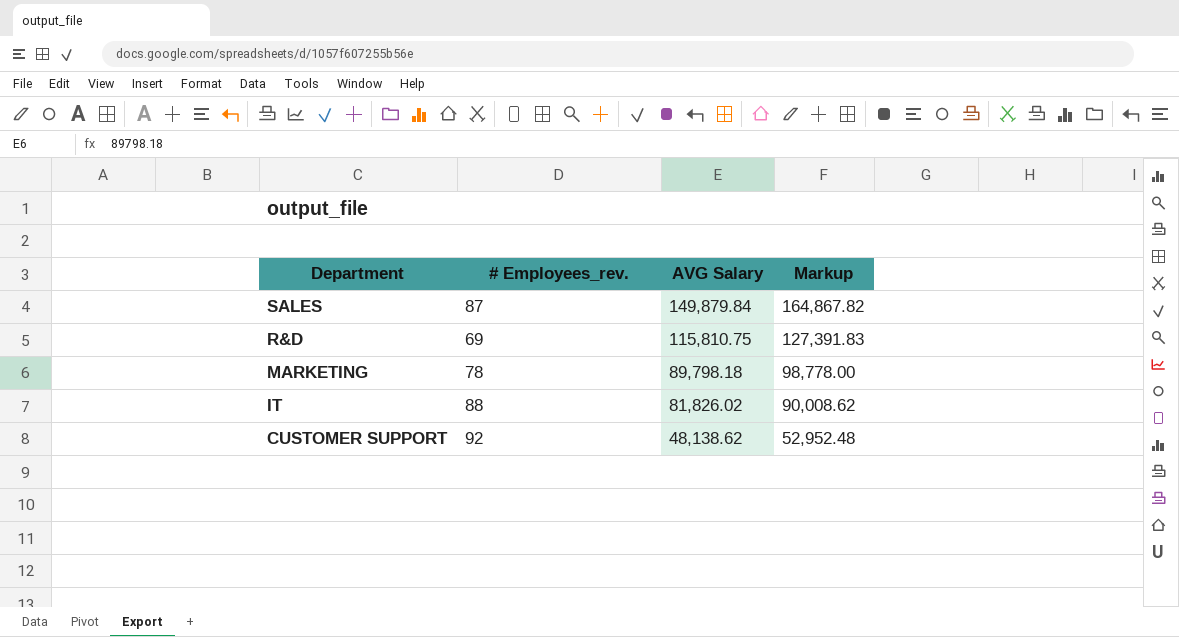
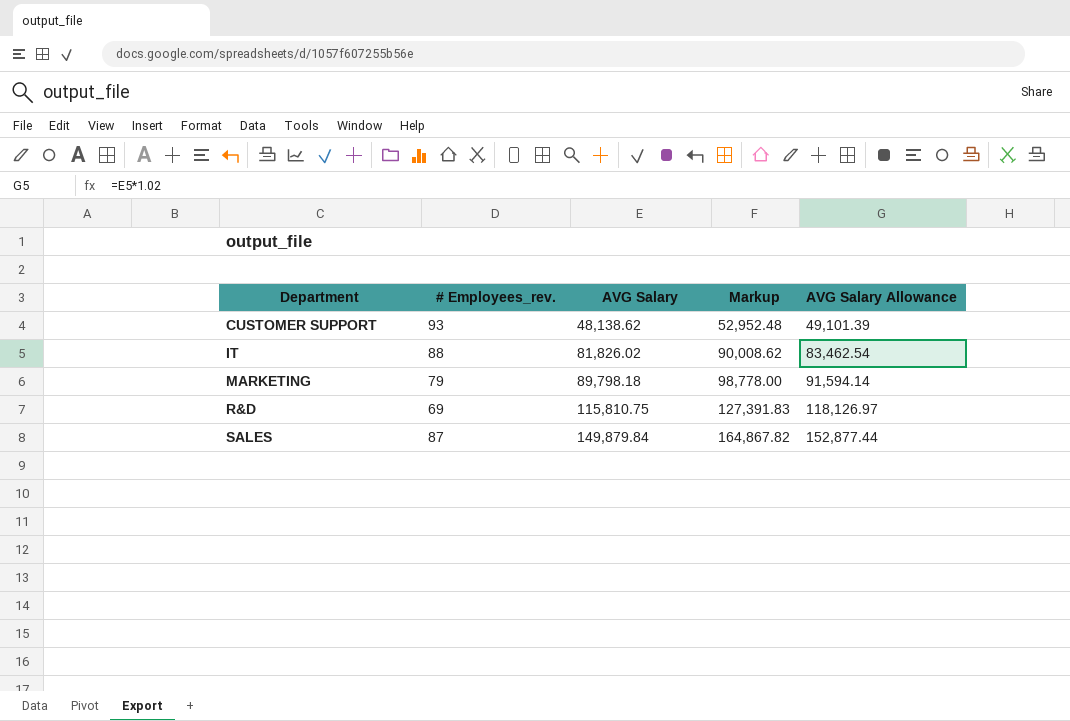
row order: Department descending -> Department ascending
column AVG Salary Allowance | formula: none -> [AVG Salary] * 1.02
CUSTOMER SUPPORT | # Employees_rev.: 92 -> 93
MARKETING | # Employees_rev.: 78 -> 79

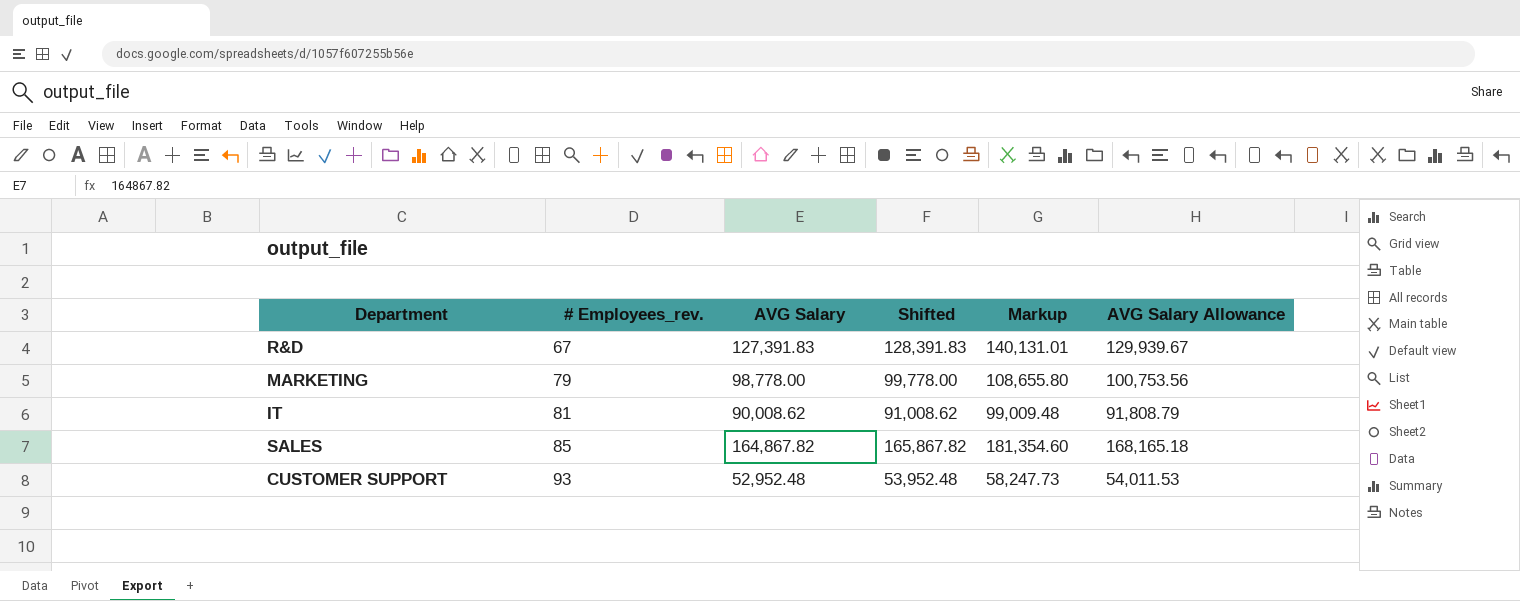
row order: Department ascending -> # Employees_rev. ascending
column Shifted | formula: none -> [AVG Salary] + 1000
R&D | # Employees_rev.: 69 -> 67
R&D | AVG Salary: 115,810.75 -> 127,391.83
R&D | Markup: 127,391.83 -> 140,131.01
R&D | AVG Salary Allowance: 118,126.97 -> 129,939.67
MARKETING | AVG Salary: 89,798.18 -> 98,778.00
MARKETING | Markup: 98,778.00 -> 108,655.80
MARKETING | AVG Salary Allowance: 91,594.14 -> 100,753.56
IT | # Employees_rev.: 88 -> 81
IT | AVG Salary: 81,826.02 -> 90,008.62
IT | Markup: 90,008.62 -> 99,009.48
IT | AVG Salary Allowance: 83,462.54 -> 91,808.79
SALES | # Employees_rev.: 87 -> 85
SALES | AVG Salary: 149,879.84 -> 164,867.82
SALES | Markup: 164,867.82 -> 181,354.60
SALES | AVG Salary Allowance: 152,877.44 -> 168,165.18
CUSTOMER SUPPORT | AVG Salary: 48,138.62 -> 52,952.48
CUSTOMER SUPPORT | Markup: 52,952.48 -> 58,247.73
CUSTOMER SUPPORT | AVG Salary Allowance: 49,101.39 -> 54,011.53

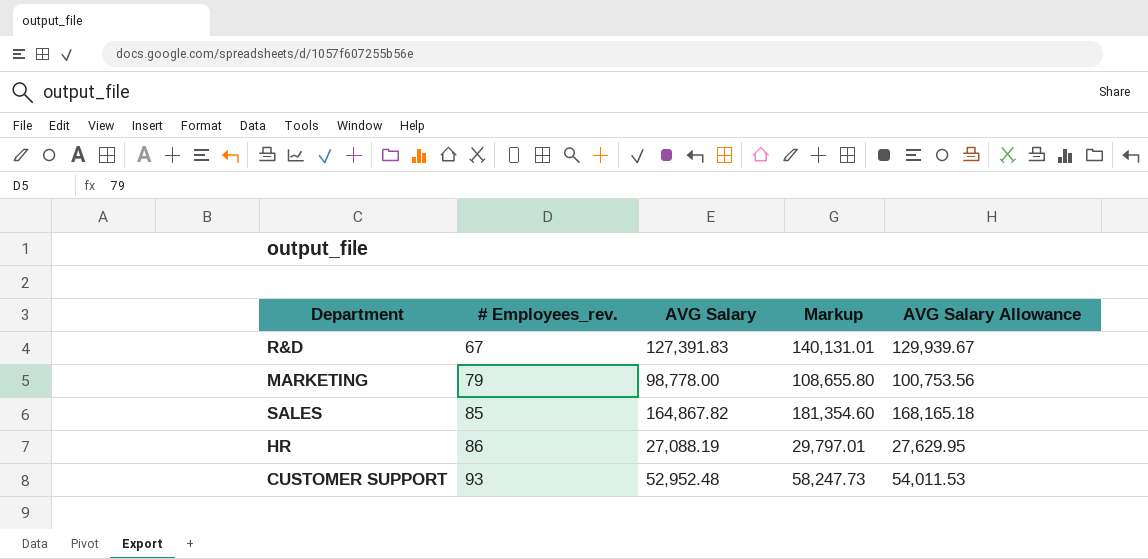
column Shifted | formula: [AVG Salary] + 1000 -> none
row IT: 81 | 90,008.62 | 91,008.62 | 99,009.48 | 91,808.79 -> none
row HR: none -> 86 | 27,088.19 | 29,797.01 | 27,629.95

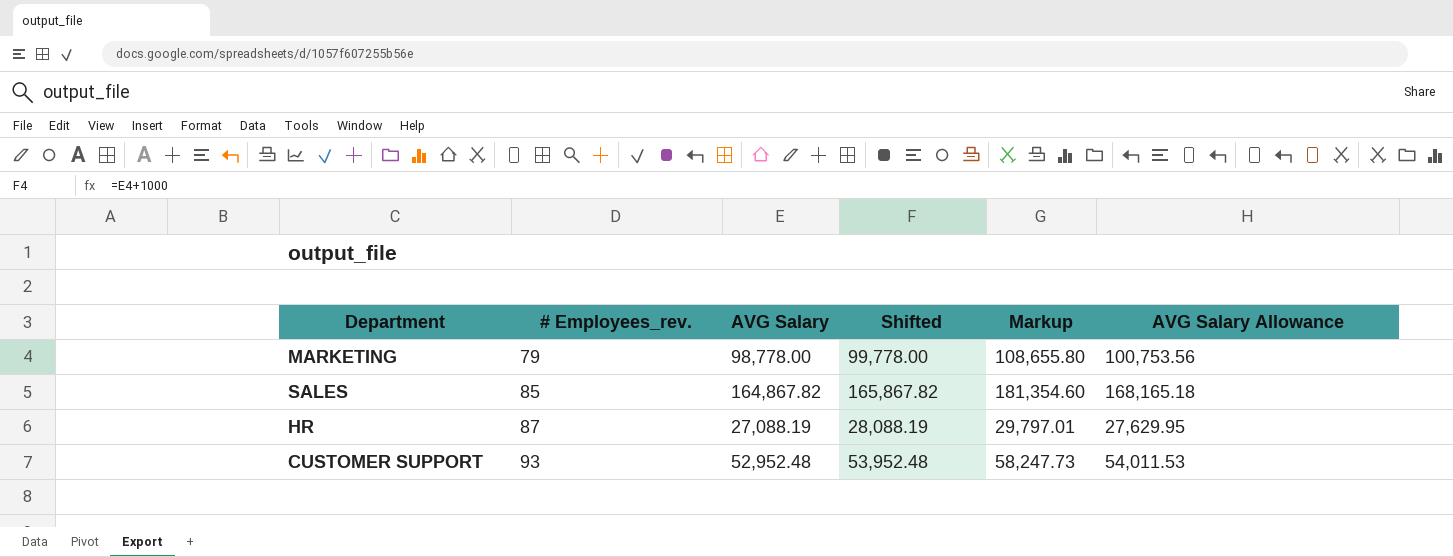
column Shifted | formula: none -> [AVG Salary] + 1000
row R&D: 67 | 127,391.83 | 140,131.01 | 129,939.67 -> none
HR | # Employees_rev.: 86 -> 87

